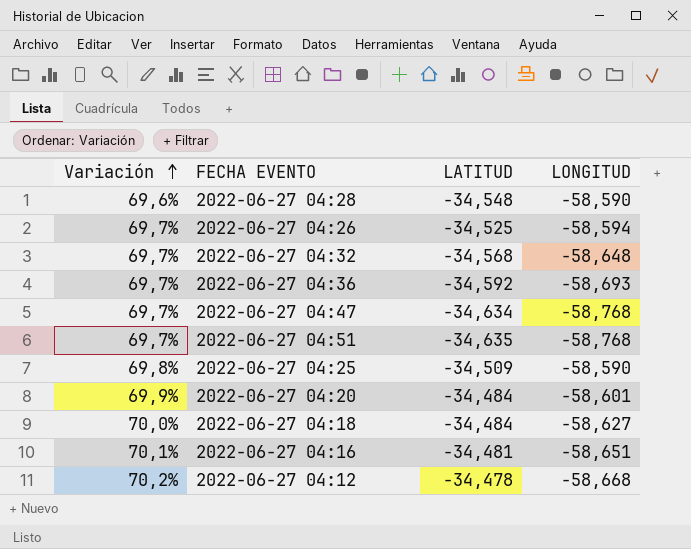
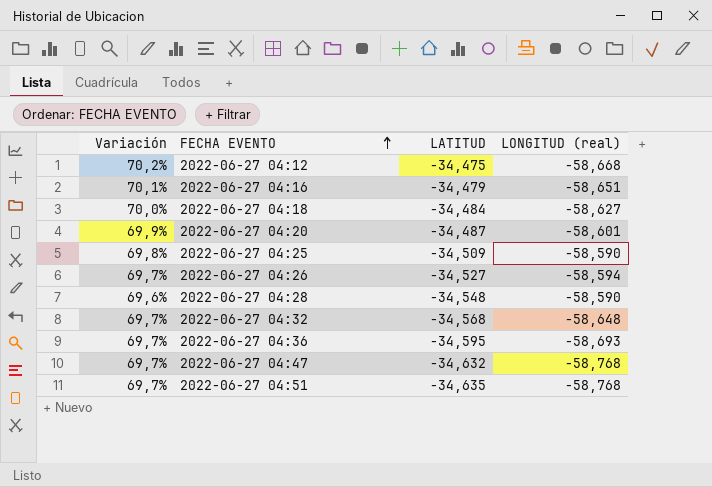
row order: Variación ascending -> FECHA EVENTO ascending
column name: LONGITUD -> LONGITUD (real)
2022-06-27 04:12 | LATITUD: -34,478 -> -34,475
2022-06-27 04:16 | LATITUD: -34,481 -> -34,479
2022-06-27 04:20 | LATITUD: -34,484 -> -34,487
2022-06-27 04:26 | LATITUD: -34,525 -> -34,527
2022-06-27 04:36 | LATITUD: -34,592 -> -34,595
2022-06-27 04:47 | LATITUD: -34,634 -> -34,632

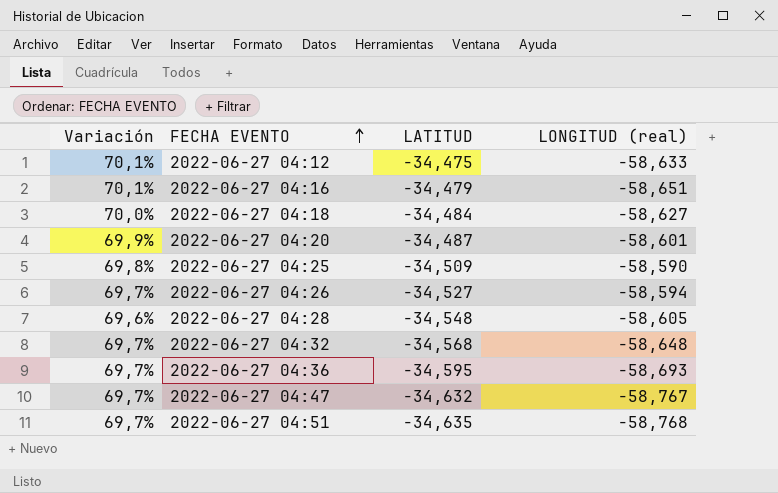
2022-06-27 04:12 | Variación: 70,2% -> 70,1%
2022-06-27 04:12 | LONGITUD (real): -58,668 -> -58,633
2022-06-27 04:28 | LONGITUD (real): -58,590 -> -58,605
2022-06-27 04:47 | LONGITUD (real): -58,768 -> -58,767

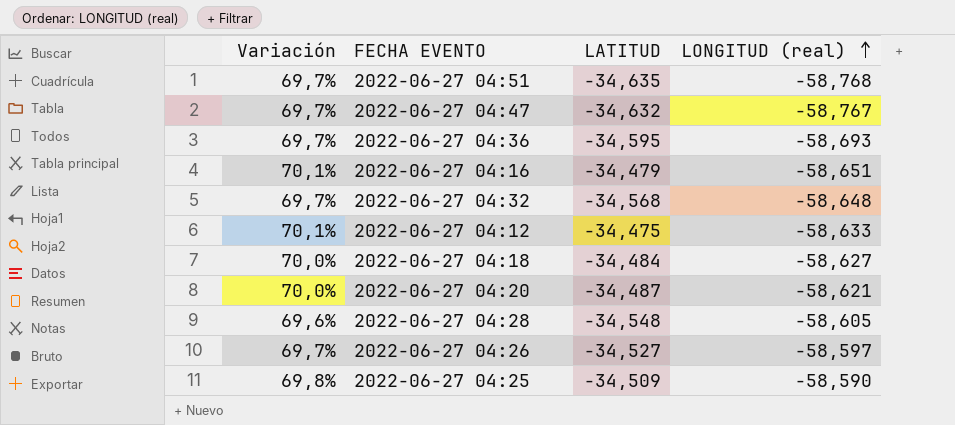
row order: FECHA EVENTO ascending -> LONGITUD (real) ascending
2022-06-27 04:20 | Variación: 69,9% -> 70,0%
2022-06-27 04:20 | LONGITUD (real): -58,601 -> -58,621
2022-06-27 04:26 | LONGITUD (real): -58,594 -> -58,597

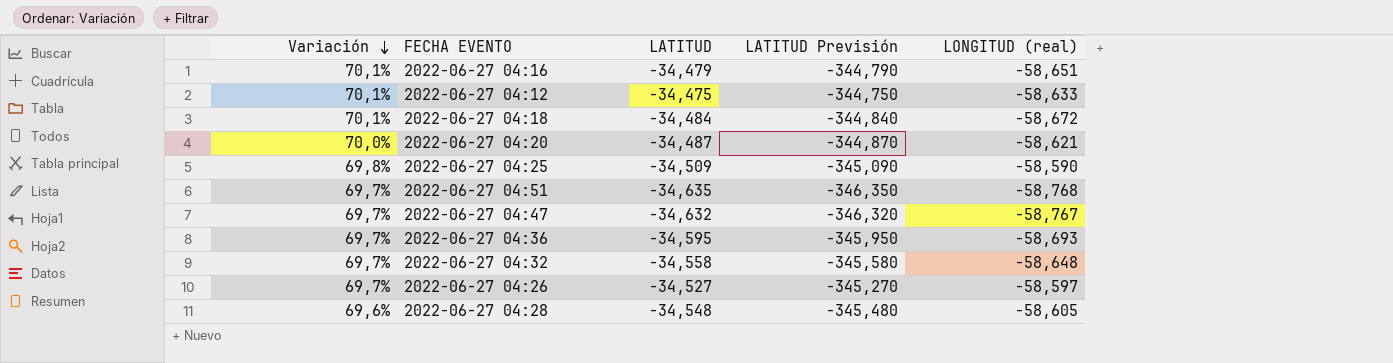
row order: LONGITUD (real) ascending -> Variación descending
column LATITUD Previsión | formula: none -> [LATITUD] * 10
2022-06-27 04:18 | Variación: 70,0% -> 70,1%
2022-06-27 04:18 | LONGITUD (real): -58,627 -> -58,672
2022-06-27 04:32 | LATITUD: -34,568 -> -34,558

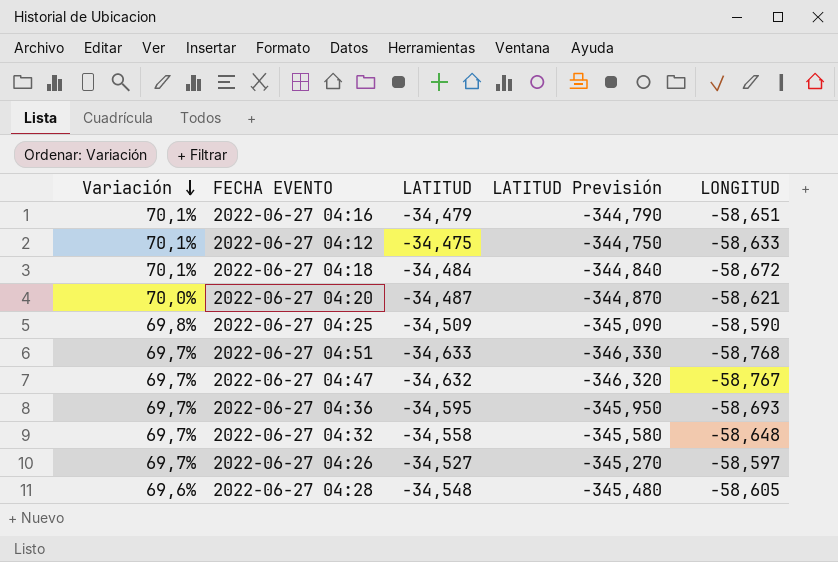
column name: LONGITUD (real) -> LONGITUD
2022-06-27 04:51 | LATITUD: -34,635 -> -34,633
2022-06-27 04:51 | LATITUD Previsión: -346,350 -> -346,330

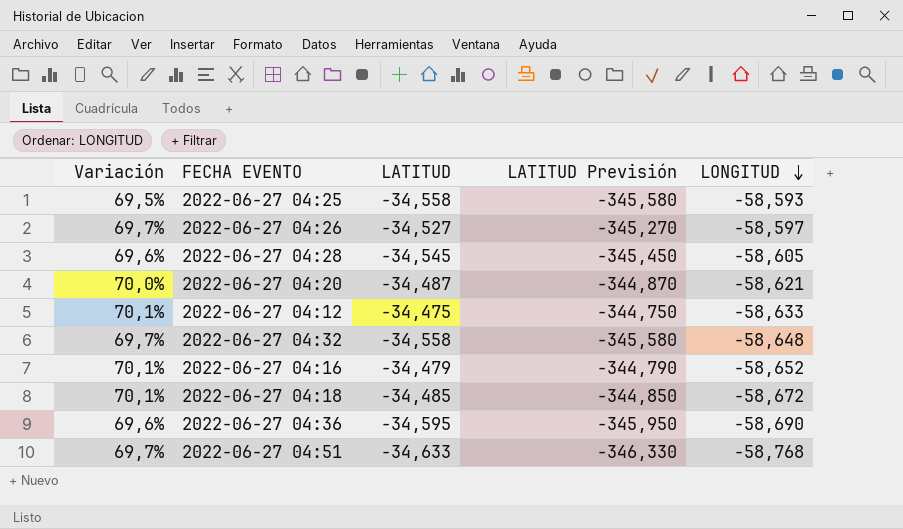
row order: Variación descending -> LONGITUD descending
row 2022-06-27 04:47: 69,7% | -34,632 | -346,320 | -58,767 -> none
2022-06-27 04:25 | Variación: 69,8% -> 69,5%
2022-06-27 04:25 | LATITUD: -34,509 -> -34,558
2022-06-27 04:25 | LATITUD Previsión: -345,090 -> -345,580
2022-06-27 04:25 | LONGITUD: -58,590 -> -58,593
2022-06-27 04:28 | LATITUD: -34,548 -> -34,545
2022-06-27 04:28 | LATITUD Previsión: -345,480 -> -345,450
2022-06-27 04:16 | LONGITUD: -58,651 -> -58,652
2022-06-27 04:18 | LATITUD: -34,484 -> -34,485
2022-06-27 04:18 | LATITUD Previsión: -344,840 -> -344,850
2022-06-27 04:36 | Variación: 69,7% -> 69,6%
2022-06-27 04:36 | LONGITUD: -58,693 -> -58,690

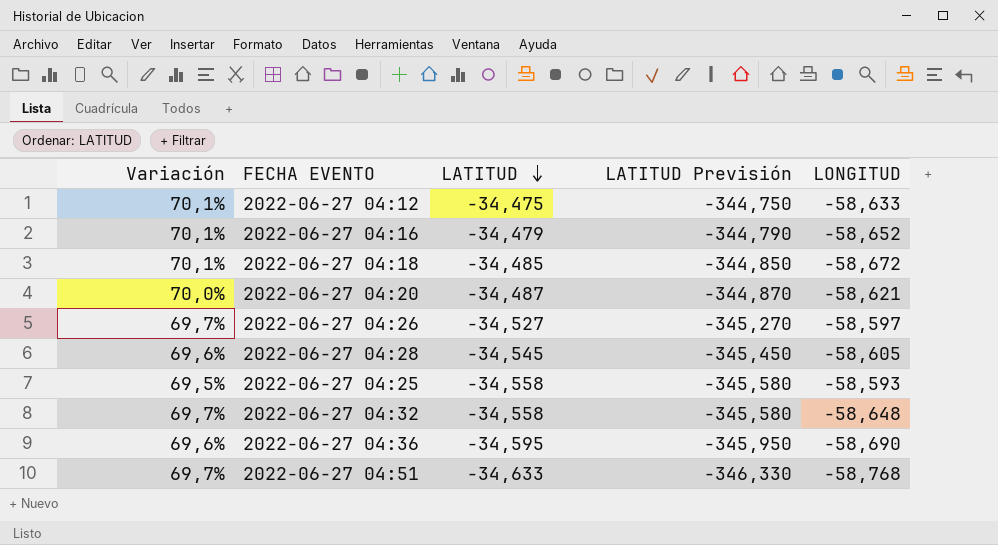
row order: LONGITUD descending -> LATITUD descending

